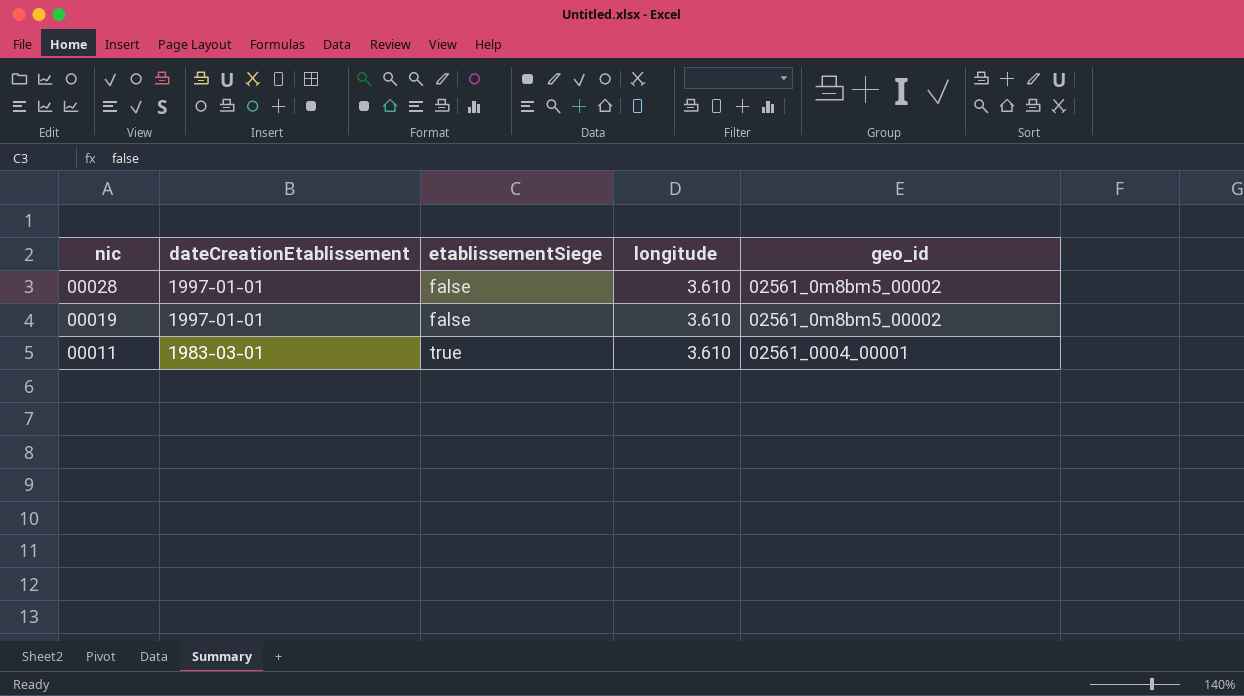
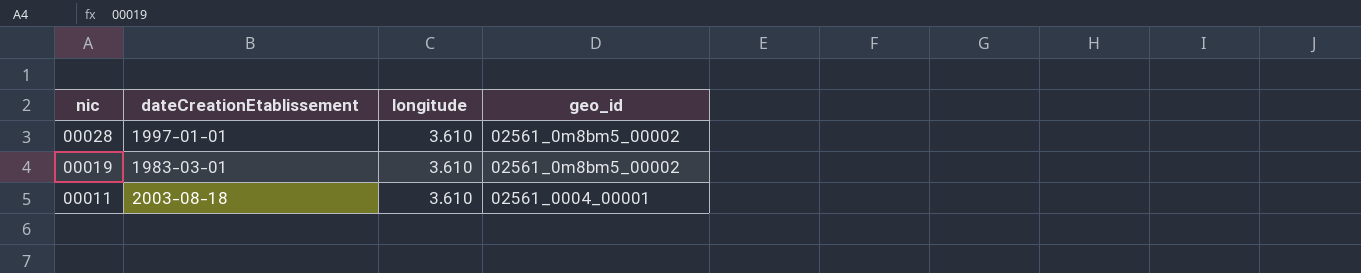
column etablissementSiege | position: 3 -> none
00019 | dateCreationEtablissement: 1997-01-01 -> 1983-03-01
00011 | dateCreationEtablissement: 1983-03-01 -> 2003-08-18

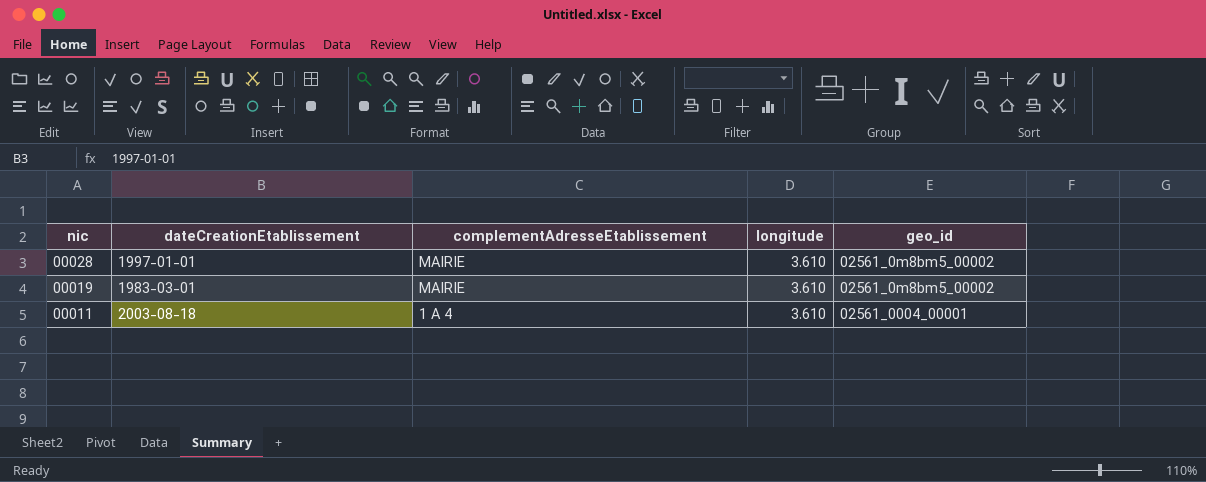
column complementAdresseEtablissement | position: none -> 3

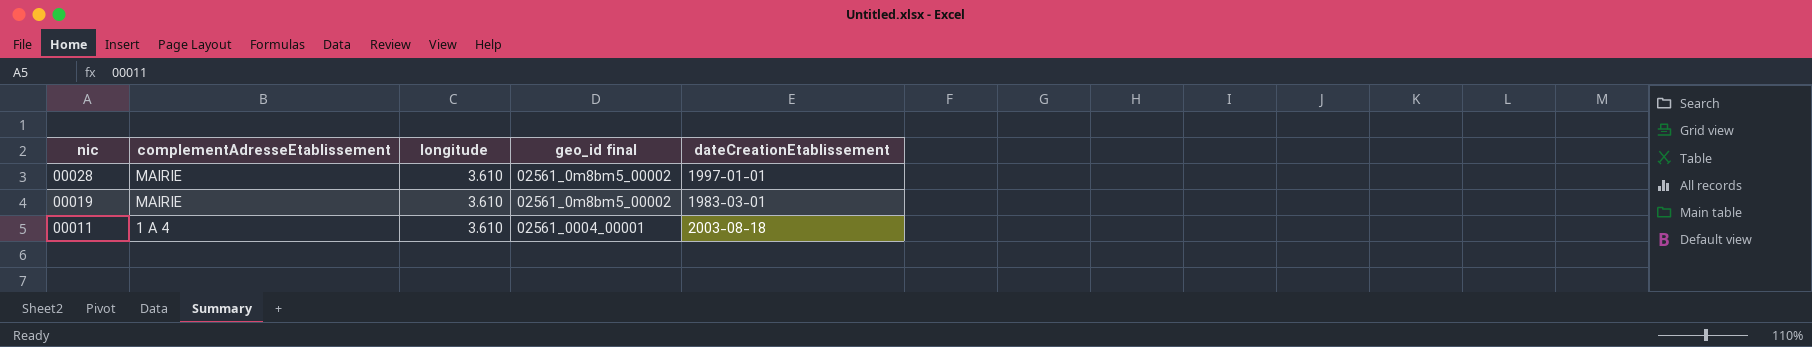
column name: geo_id -> geo_id final
column dateCreationEtablissement | position: 2 -> 5

